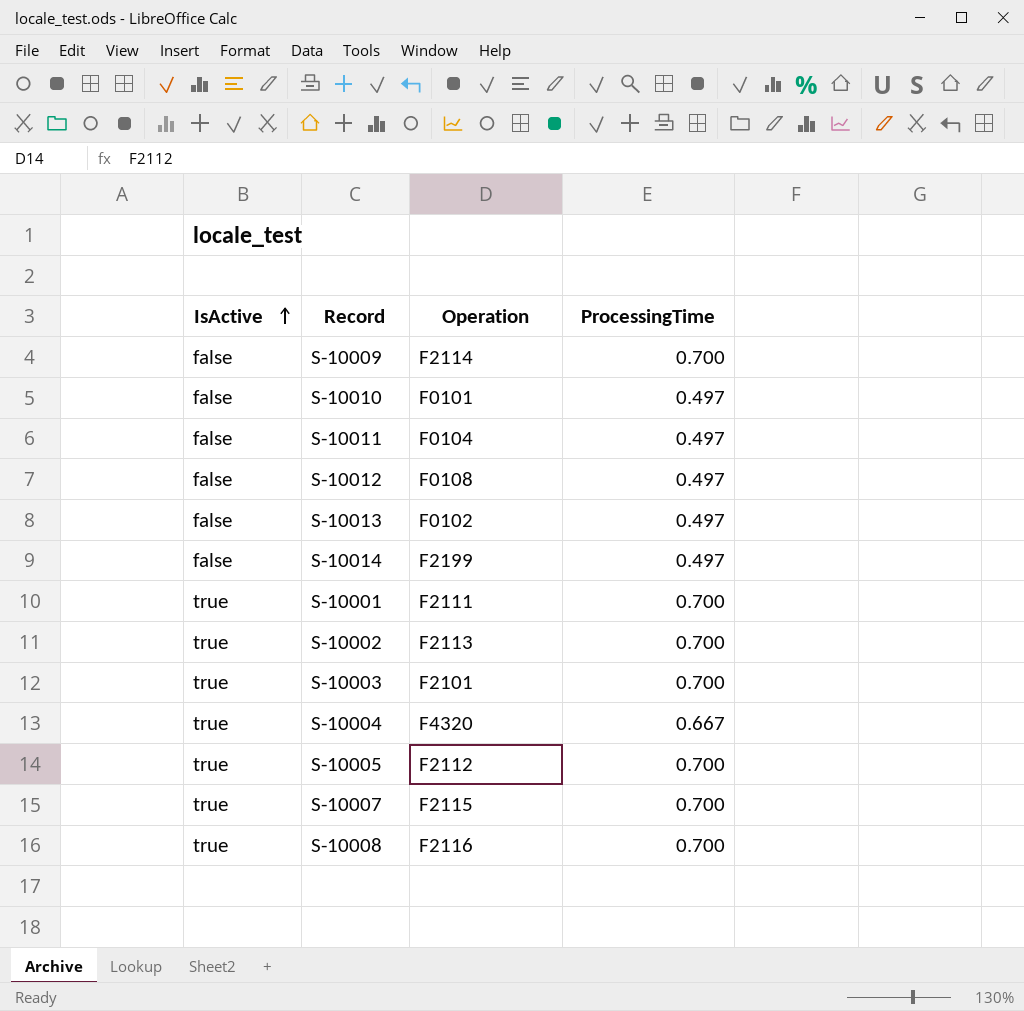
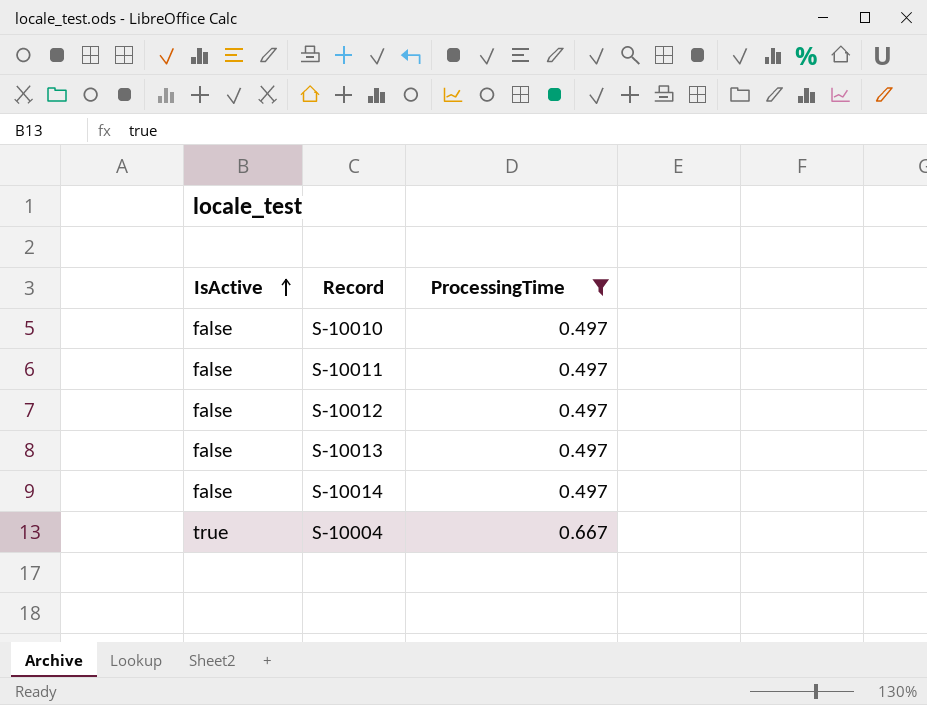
filter: none -> ProcessingTime != 0.700
column Operation | position: 3 -> none

